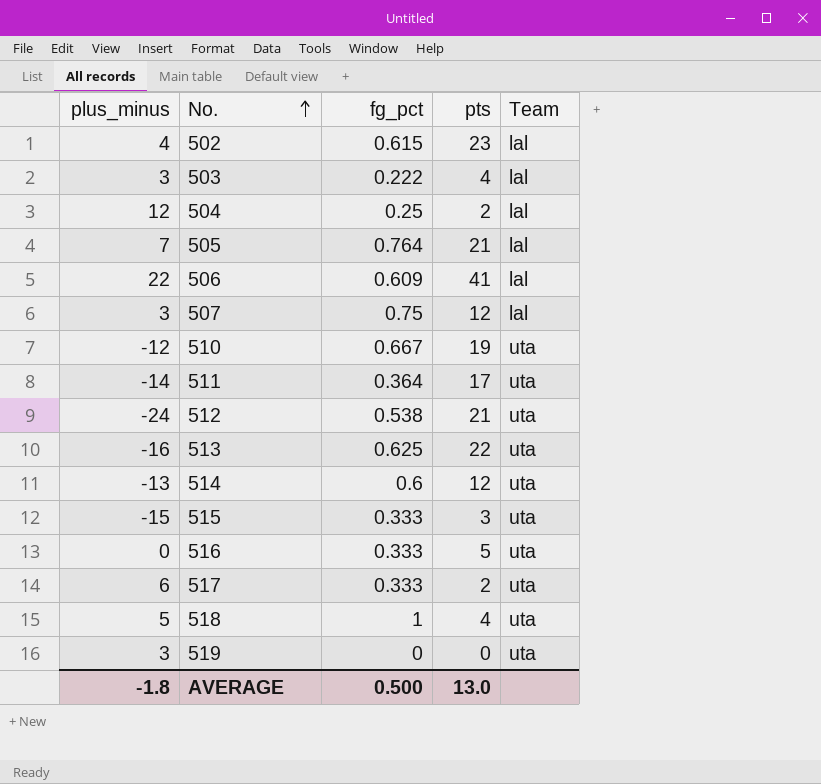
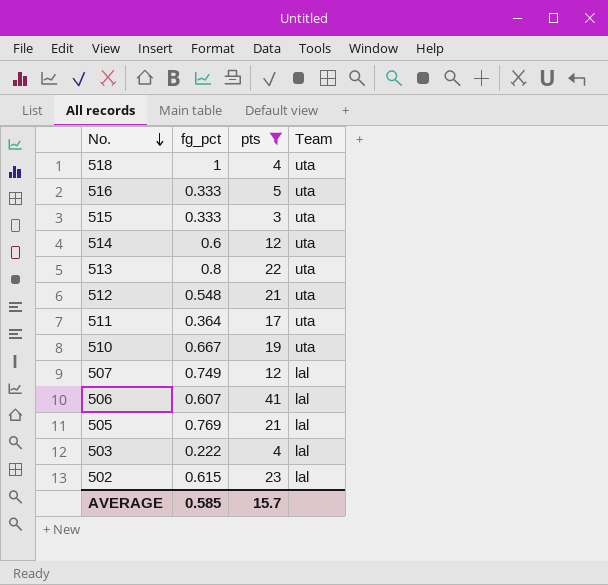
filter: none -> pts >= 3
row order: No. ascending -> No. descending
column plus_minus | position: 1 -> none
513 | fg_pct: 0.625 -> 0.8
512 | fg_pct: 0.538 -> 0.548
507 | fg_pct: 0.75 -> 0.749
506 | fg_pct: 0.609 -> 0.607
505 | fg_pct: 0.764 -> 0.769
AVERAGE | fg_pct: 0.500 -> 0.585
AVERAGE | pts: 13.0 -> 15.7

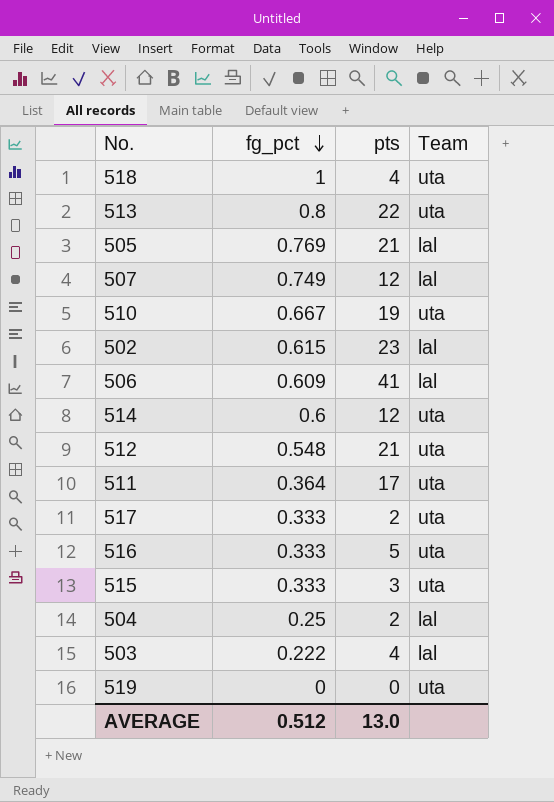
filter: pts >= 3 -> none
row order: No. descending -> fg_pct descending
506 | fg_pct: 0.607 -> 0.609
AVERAGE | fg_pct: 0.585 -> 0.512
AVERAGE | pts: 15.7 -> 13.0

